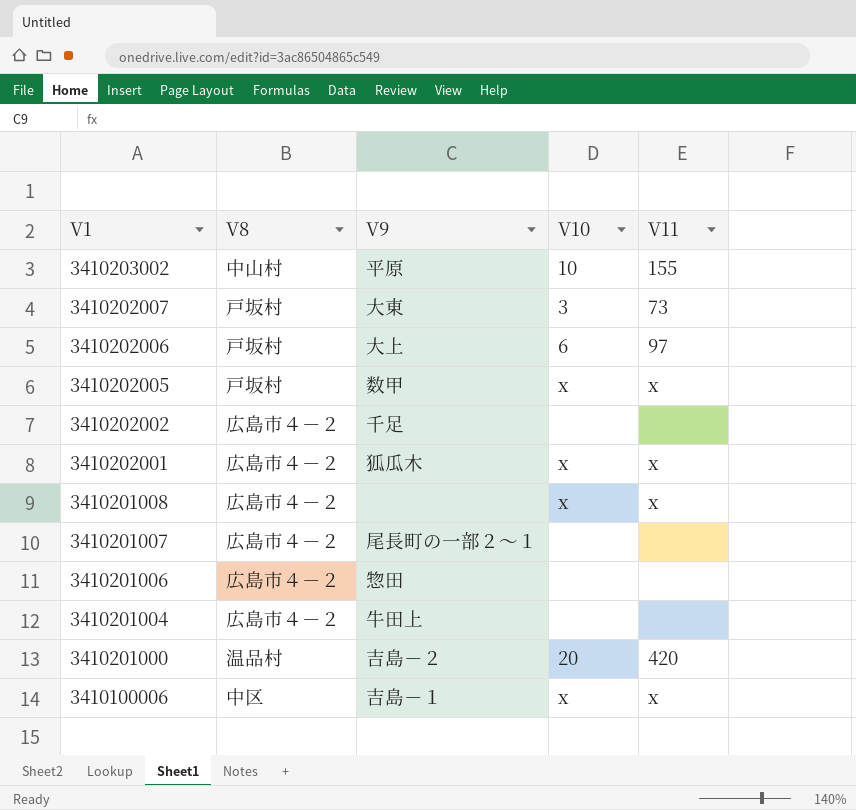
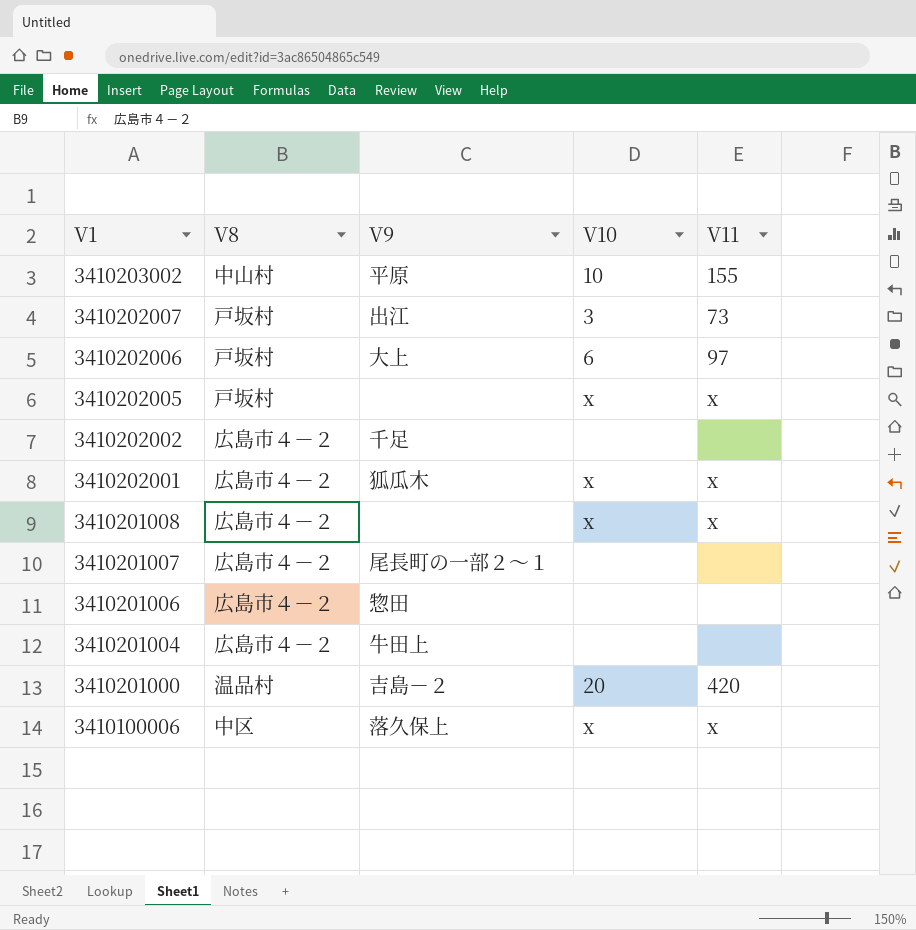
3410202007 | V9: 大東 -> 出江
3410202005 | V9: 数甲 -> none
3410100006 | V9: 吉島－１ -> 落久保上

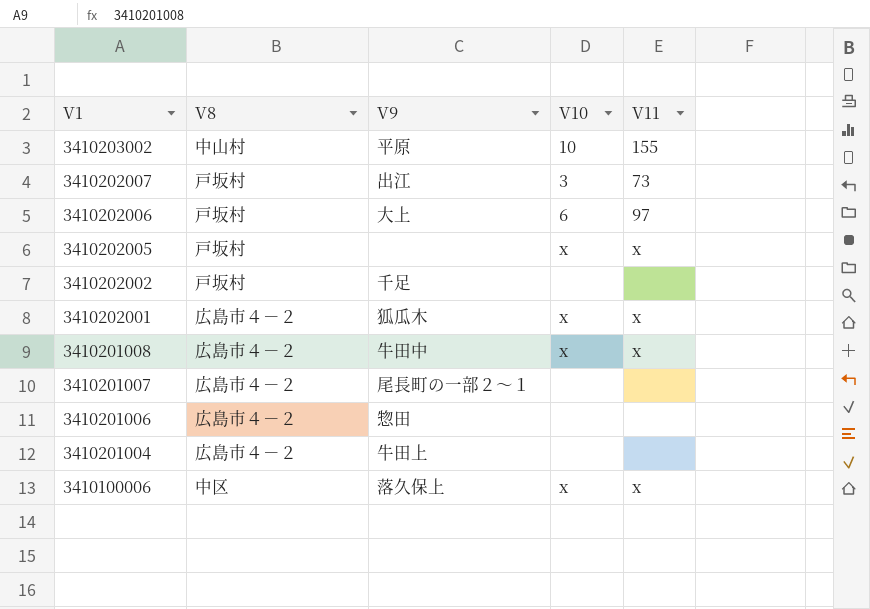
row 3410201000: 温品村 | 吉島－２ | 20 | 420 -> none
3410202002 | V8: 広島市４－２ -> 戸坂村
3410201008 | V9: none -> 牛田中

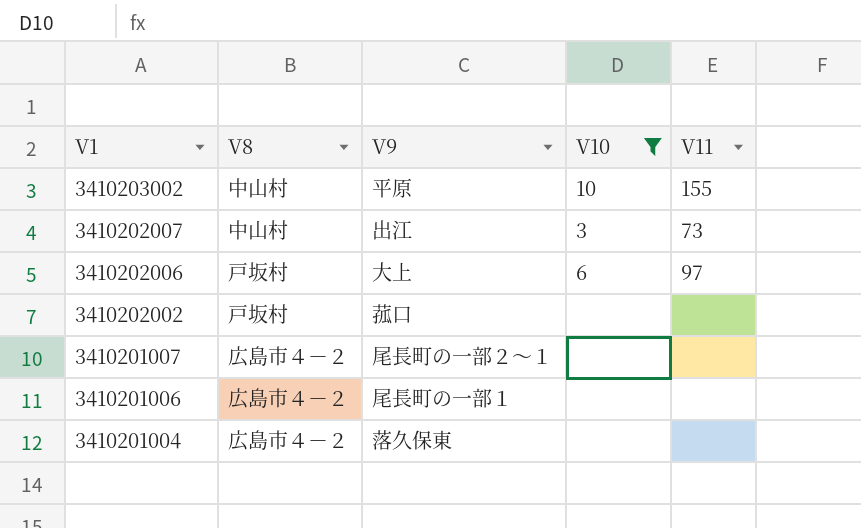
filter: none -> V10 != x
3410202007 | V8: 戸坂村 -> 中山村
3410202002 | V9: 千足 -> 菰口
3410201006 | V9: 惣田 -> 尾長町の一部１
3410201004 | V9: 牛田上 -> 落久保東

